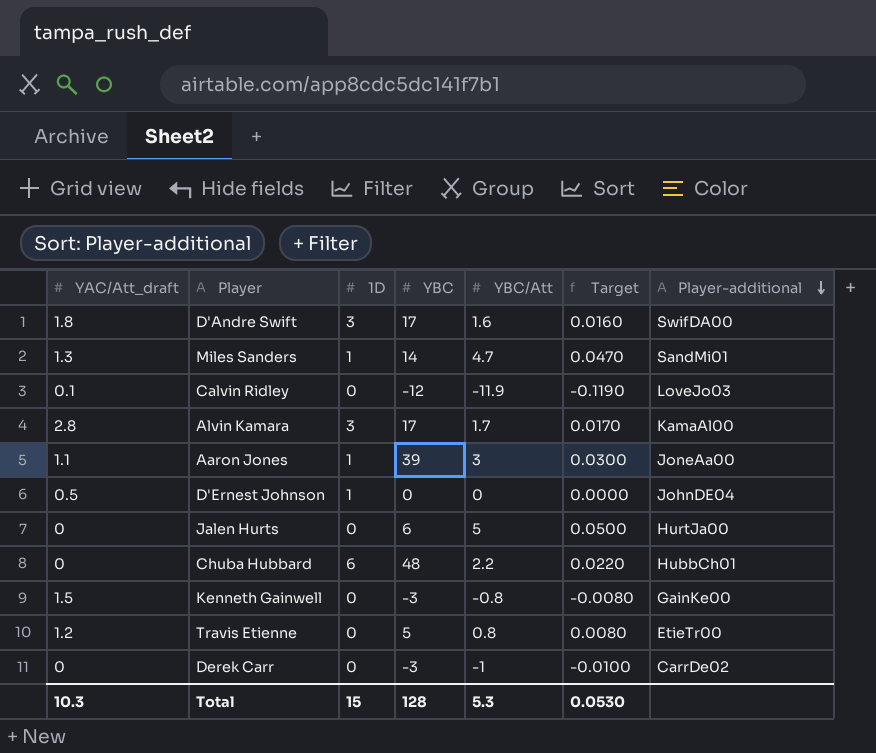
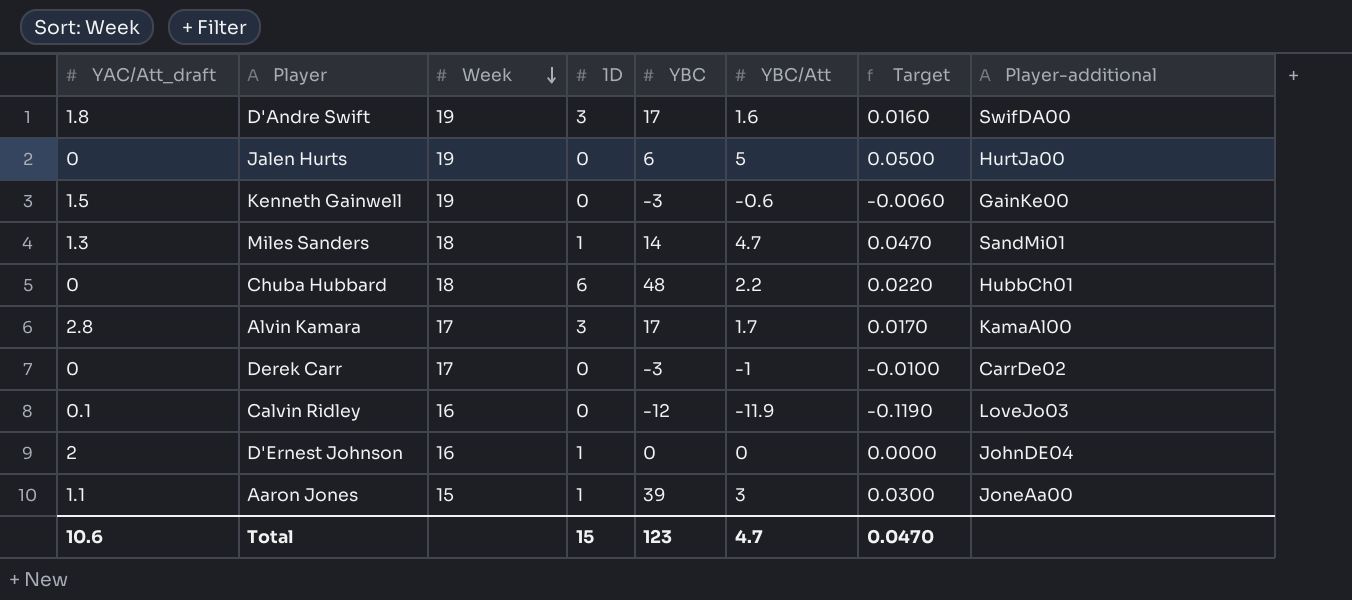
row order: Player-additional descending -> Week descending
column Week | position: none -> 3
row Travis Etienne: 1.2 | 0 | 5 | 0.8 | 0.0080 | EtieTr00 -> none
Kenneth Gainwell | YBC/Att: -0.8 -> -0.6
Kenneth Gainwell | Target: -0.0080 -> -0.0060
D'Ernest Johnson | YAC/Att_draft: 0.5 -> 2
Total | YAC/Att_draft: 10.3 -> 10.6
Total | YBC: 128 -> 123
Total | YBC/Att: 5.3 -> 4.7
Total | Target: 0.0530 -> 0.0470

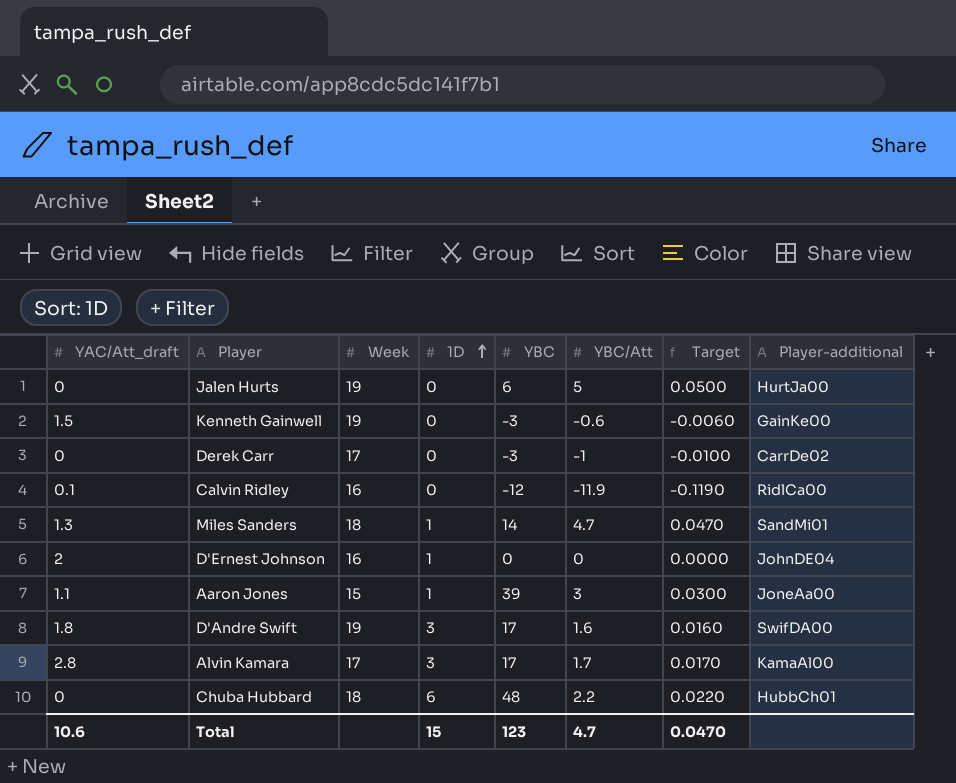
row order: Week descending -> 1D ascending
Calvin Ridley | Player-additional: LoveJo03 -> RidlCa00

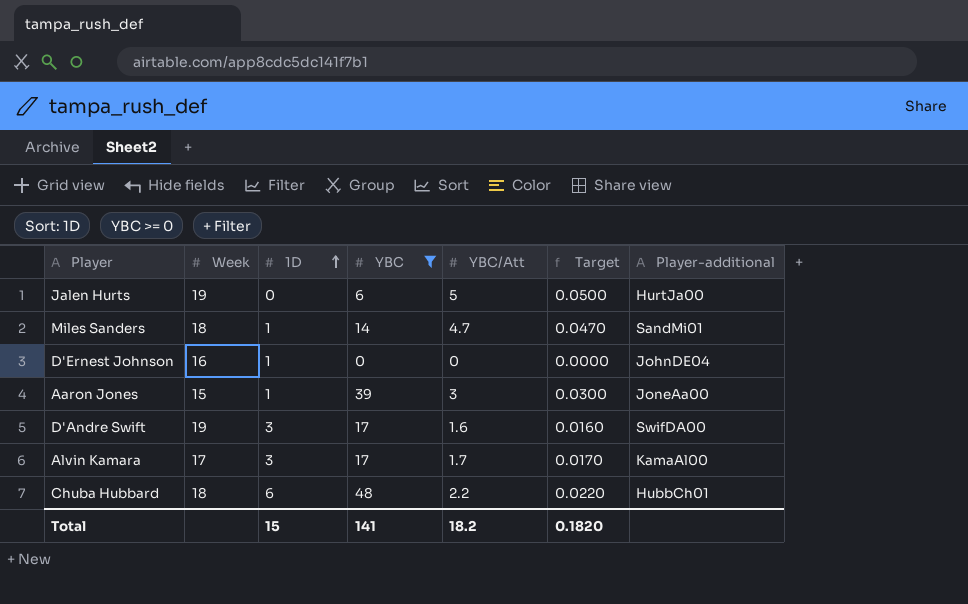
filter: none -> YBC >= 0
column YAC/Att_draft | position: 1 -> none
Total | YBC: 123 -> 141
Total | YBC/Att: 4.7 -> 18.2
Total | Target: 0.0470 -> 0.1820

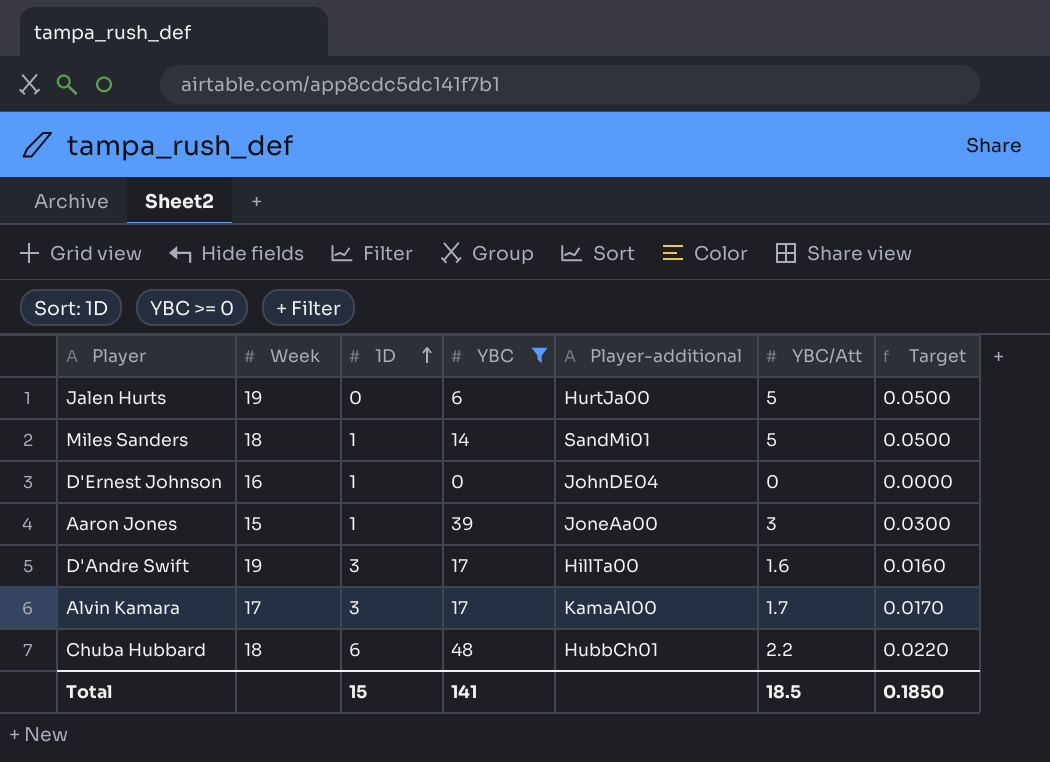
column Player-additional | position: 7 -> 5
Miles Sanders | YBC/Att: 4.7 -> 5
Miles Sanders | Target: 0.0470 -> 0.0500
D'Andre Swift | Player-additional: SwifDA00 -> HillTa00
Total | YBC/Att: 18.2 -> 18.5
Total | Target: 0.1820 -> 0.1850

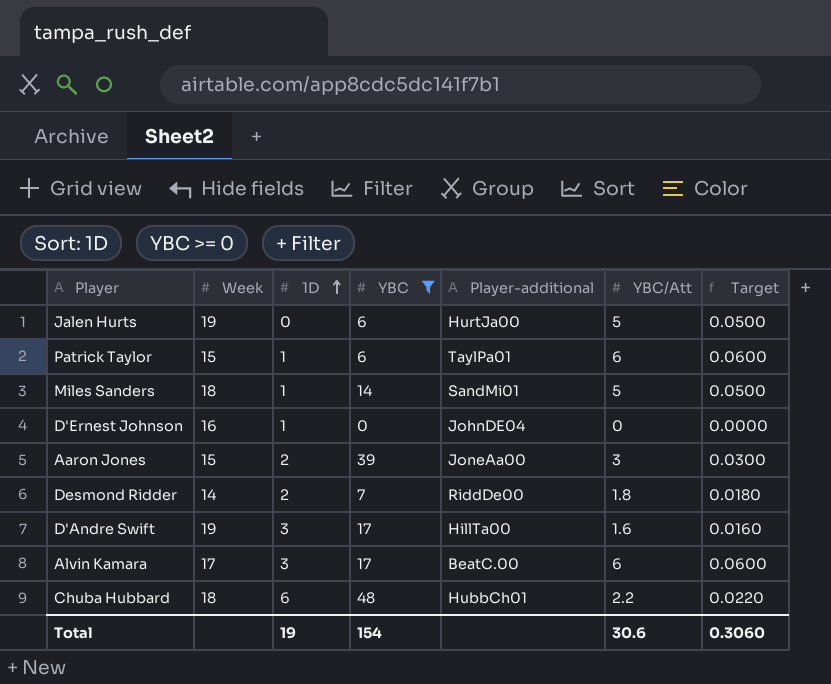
row Patrick Taylor: none -> 15 | 1 | 6 | TaylPa01 | 6 | 0.0600
Aaron Jones | 1D: 1 -> 2
row Desmond Ridder: none -> 14 | 2 | 7 | RiddDe00 | 1.8 | 0.0180
Alvin Kamara | Player-additional: KamaAl00 -> BeatC.00
Alvin Kamara | YBC/Att: 1.7 -> 6
Alvin Kamara | Target: 0.0170 -> 0.0600
Total | 1D: 15 -> 19
Total | YBC: 141 -> 154
Total | YBC/Att: 18.5 -> 30.6
Total | Target: 0.1850 -> 0.3060

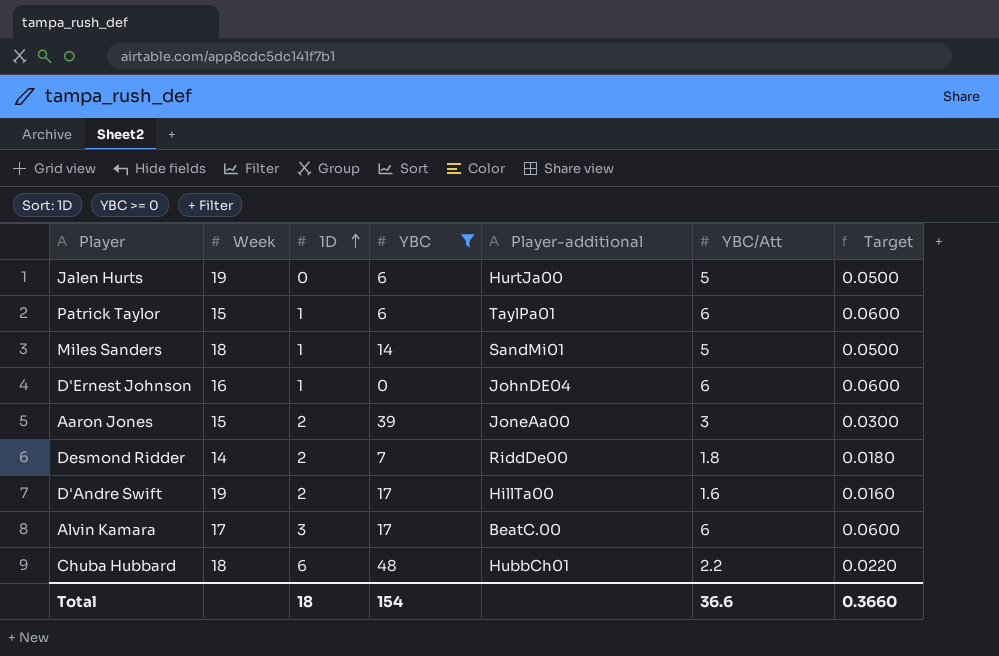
D'Ernest Johnson | YBC/Att: 0 -> 6
D'Ernest Johnson | Target: 0.0000 -> 0.0600
D'Andre Swift | 1D: 3 -> 2
Total | 1D: 19 -> 18
Total | YBC/Att: 30.6 -> 36.6
Total | Target: 0.3060 -> 0.3660

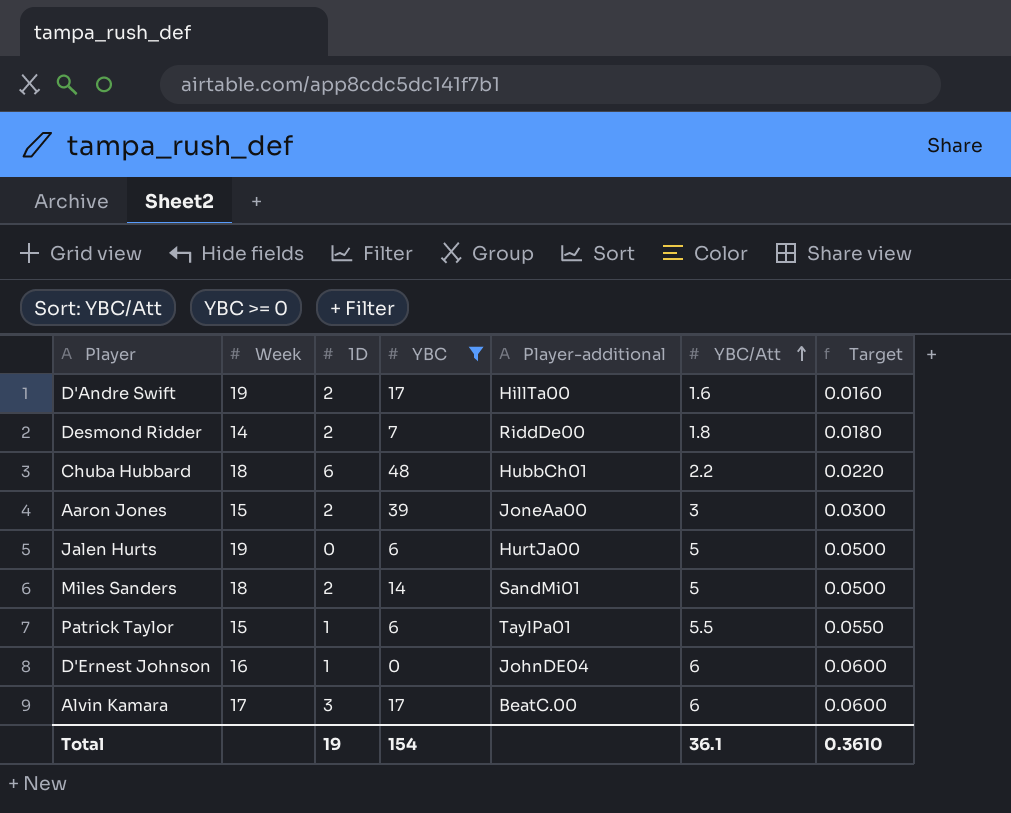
row order: 1D ascending -> YBC/Att ascending
Miles Sanders | 1D: 1 -> 2
Patrick Taylor | YBC/Att: 6 -> 5.5
Patrick Taylor | Target: 0.0600 -> 0.0550
Total | 1D: 18 -> 19
Total | YBC/Att: 36.6 -> 36.1
Total | Target: 0.3660 -> 0.3610

